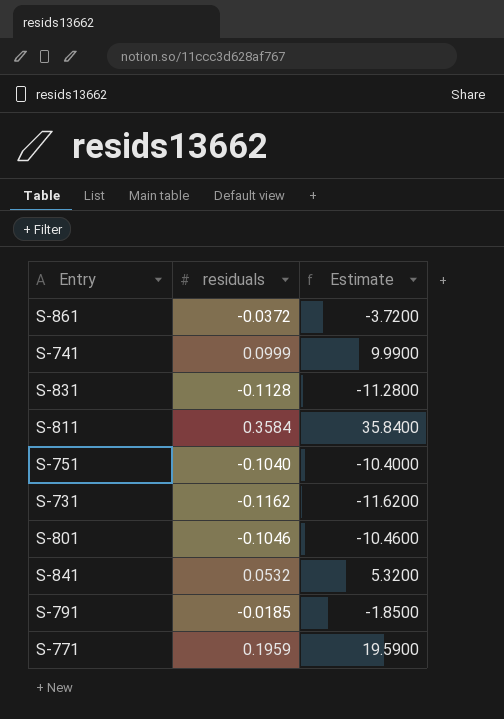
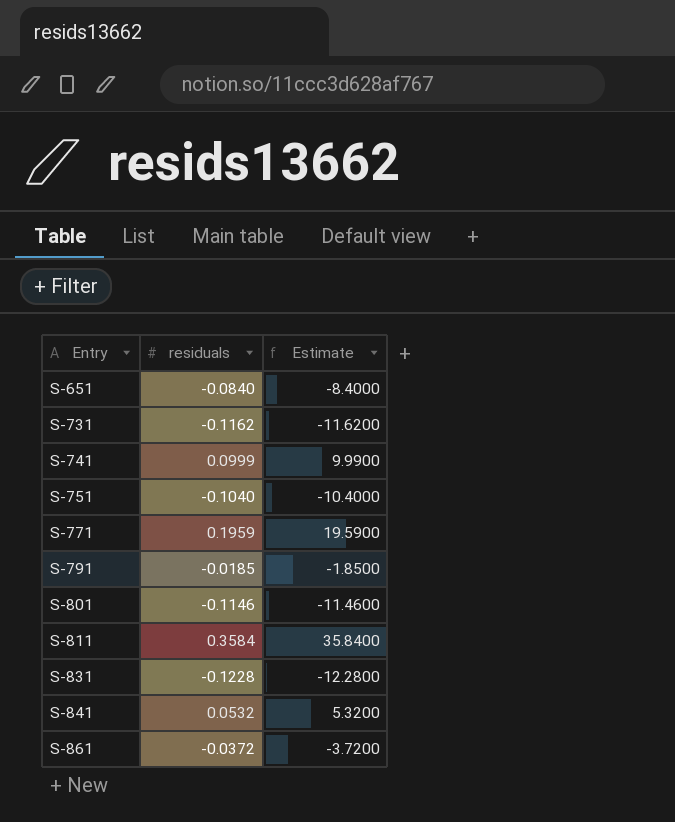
row order: none -> Entry ascending
row S-651: none -> -0.0840 | -8.4000
S-801 | residuals: -0.1046 -> -0.1146
S-801 | Estimate: -10.4600 -> -11.4600
S-831 | residuals: -0.1128 -> -0.1228
S-831 | Estimate: -11.2800 -> -12.2800

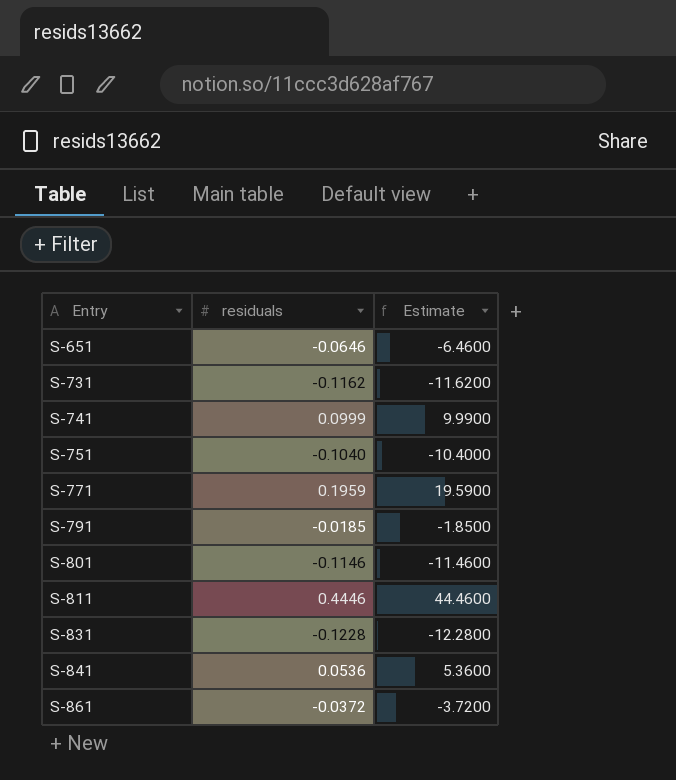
S-651 | residuals: -0.0840 -> -0.0646
S-651 | Estimate: -8.4000 -> -6.4600
S-811 | residuals: 0.3584 -> 0.4446
S-811 | Estimate: 35.8400 -> 44.4600
S-841 | residuals: 0.0532 -> 0.0536
S-841 | Estimate: 5.3200 -> 5.3600

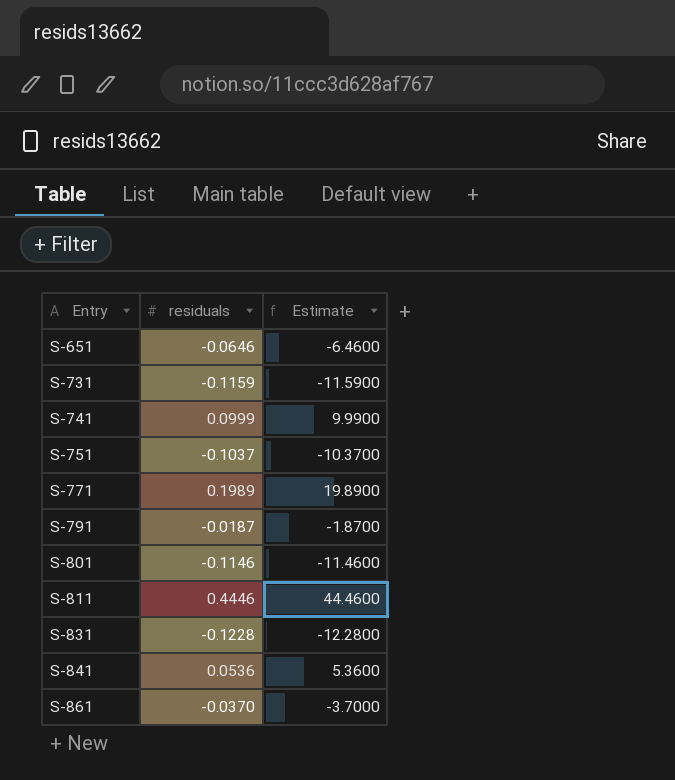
S-731 | residuals: -0.1162 -> -0.1159
S-731 | Estimate: -11.6200 -> -11.5900
S-751 | residuals: -0.1040 -> -0.1037
S-751 | Estimate: -10.4000 -> -10.3700
S-771 | residuals: 0.1959 -> 0.1989
S-771 | Estimate: 19.5900 -> 19.8900
S-791 | residuals: -0.0185 -> -0.0187
S-791 | Estimate: -1.8500 -> -1.8700
S-861 | residuals: -0.0372 -> -0.0370
S-861 | Estimate: -3.7200 -> -3.7000

